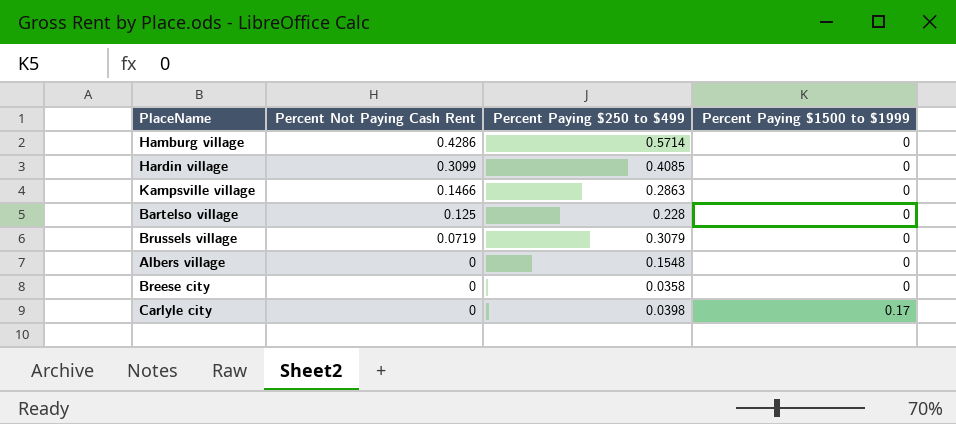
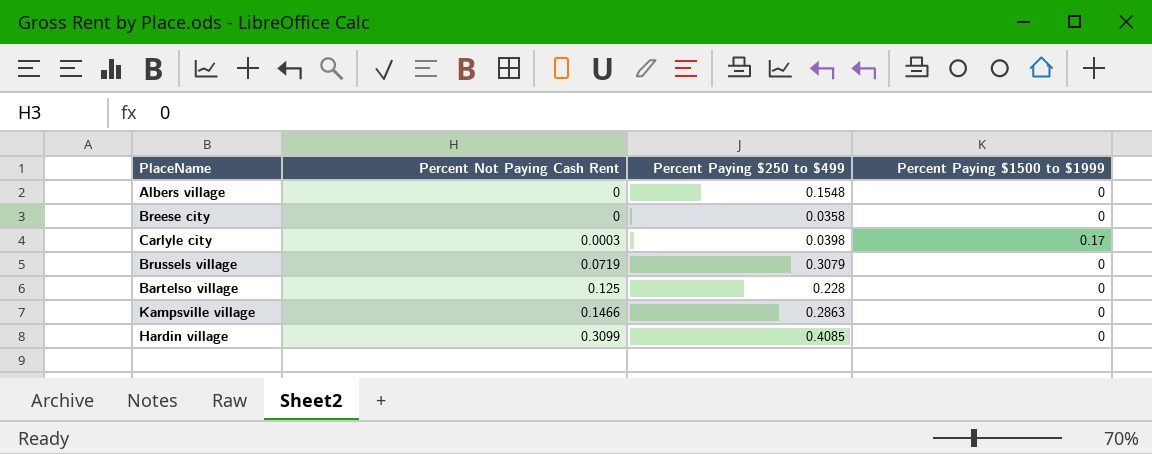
row order: Percent Not Paying Cash Rent descending -> Percent Not Paying Cash Rent ascending
row Hamburg village: 0.4286 | 0.5714 | 0 -> none
Carlyle city | Percent Not Paying Cash Rent: 0 -> 0.0003

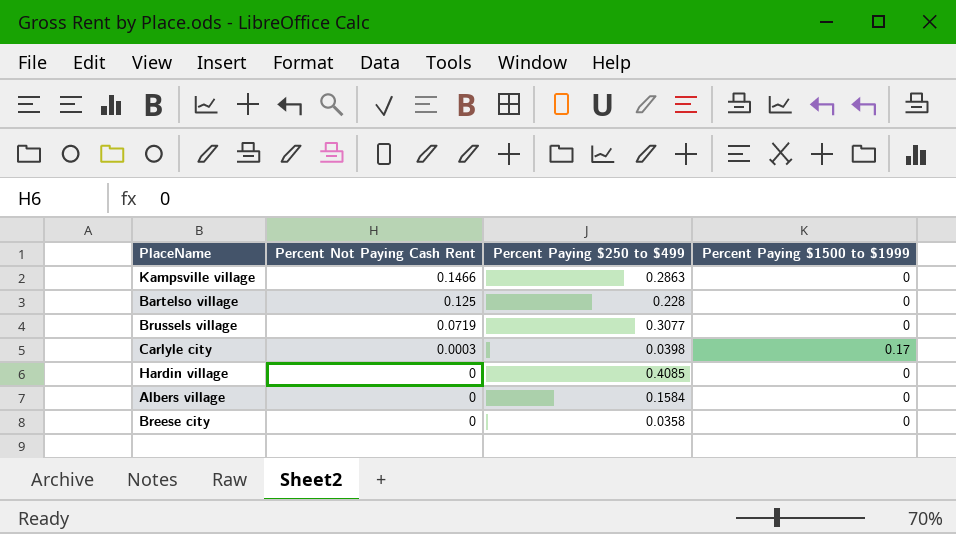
row order: Percent Not Paying Cash Rent ascending -> Percent Not Paying Cash Rent descending
Brussels village | Percent Paying $250 to $499: 0.3079 -> 0.3077
Hardin village | Percent Not Paying Cash Rent: 0.3099 -> 0
Albers village | Percent Paying $250 to $499: 0.1548 -> 0.1584

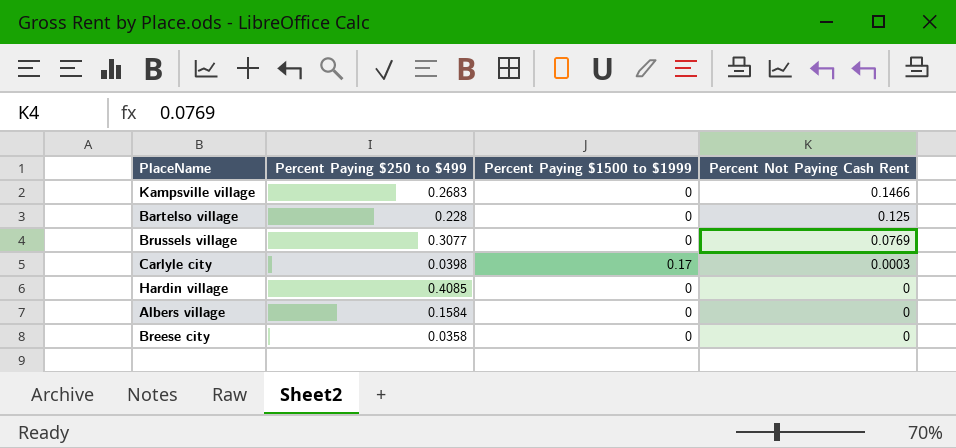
column Percent Not Paying Cash Rent | position: 2 -> 4
Kampsville village | Percent Paying $250 to $499: 0.2863 -> 0.2683
Brussels village | Percent Not Paying Cash Rent: 0.0719 -> 0.0769

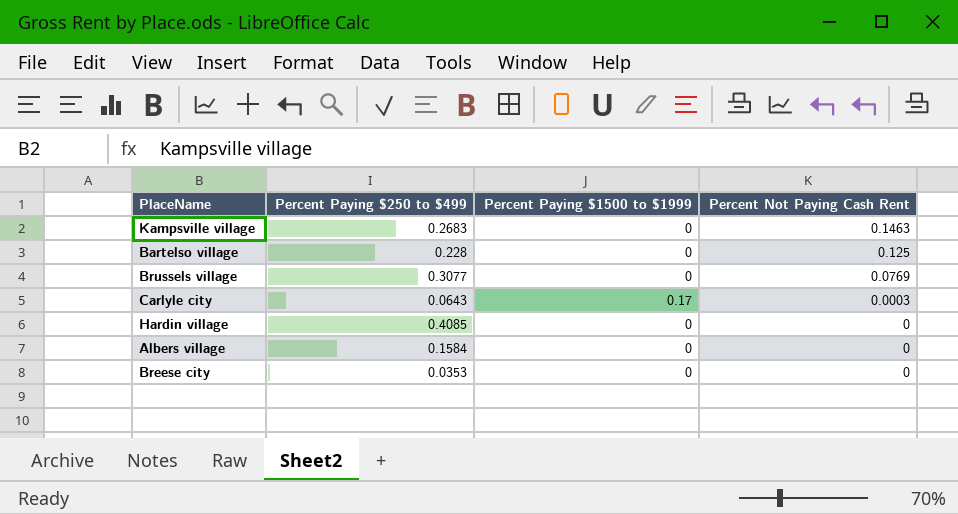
Kampsville village | Percent Not Paying Cash Rent: 0.1466 -> 0.1463
Carlyle city | Percent Paying $250 to $499: 0.0398 -> 0.0643
Breese city | Percent Paying $250 to $499: 0.0358 -> 0.0353

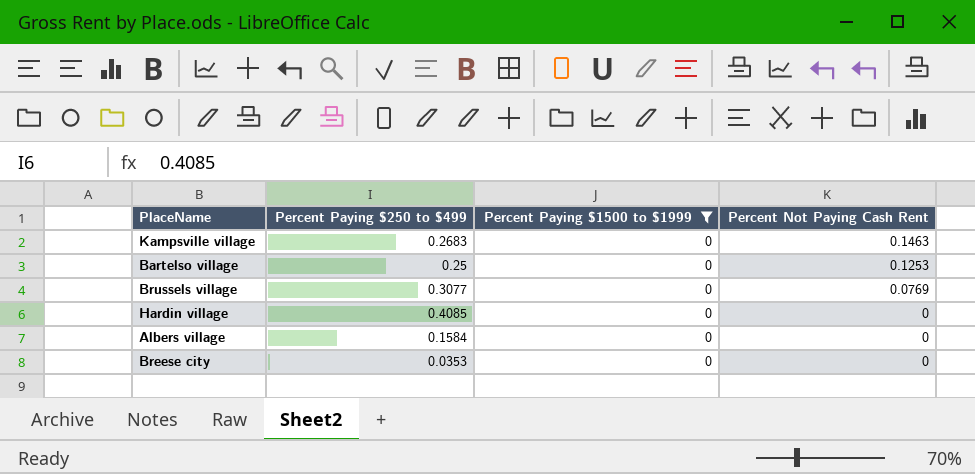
filter: none -> Percent Paying $1500 to $1999 = 0
Bartelso village | Percent Paying $250 to $499: 0.228 -> 0.25
Bartelso village | Percent Not Paying Cash Rent: 0.125 -> 0.1253

